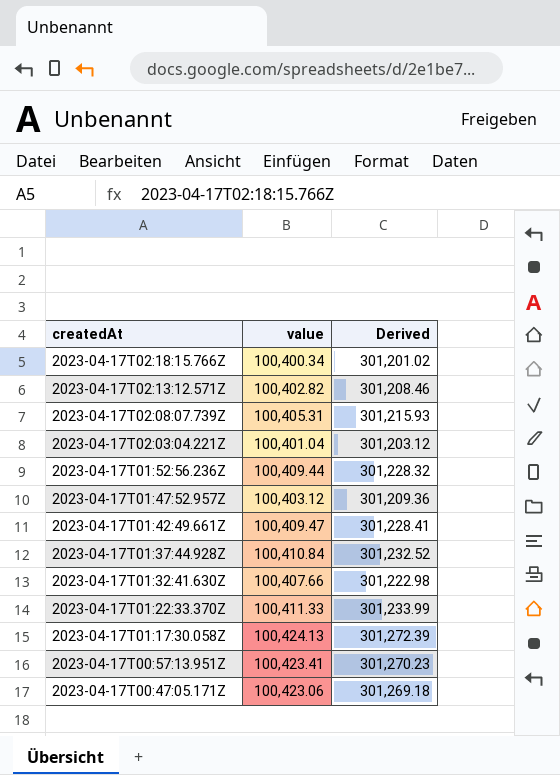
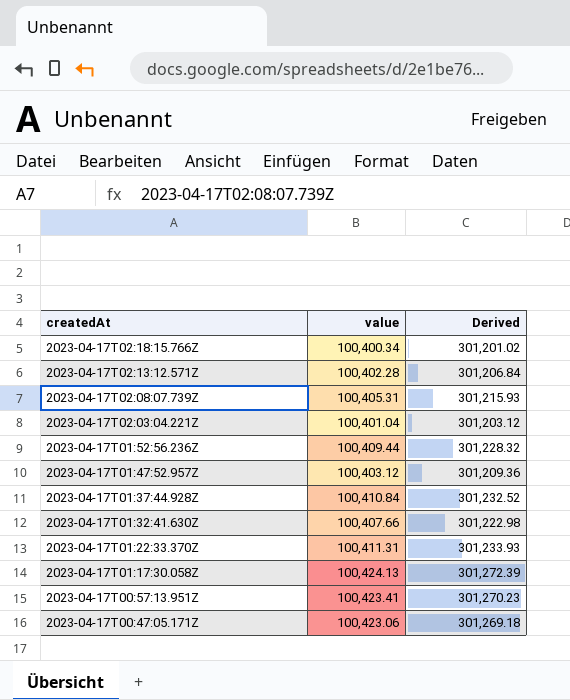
row 2023-04-17T01:42:49.661Z: 100,409.47 | 301,228.41 -> none
2023-04-17T02:13:12.571Z | value: 100,402.82 -> 100,402.28
2023-04-17T02:13:12.571Z | Derived: 301,208.46 -> 301,206.84
2023-04-17T01:22:33.370Z | value: 100,411.33 -> 100,411.31
2023-04-17T01:22:33.370Z | Derived: 301,233.99 -> 301,233.93

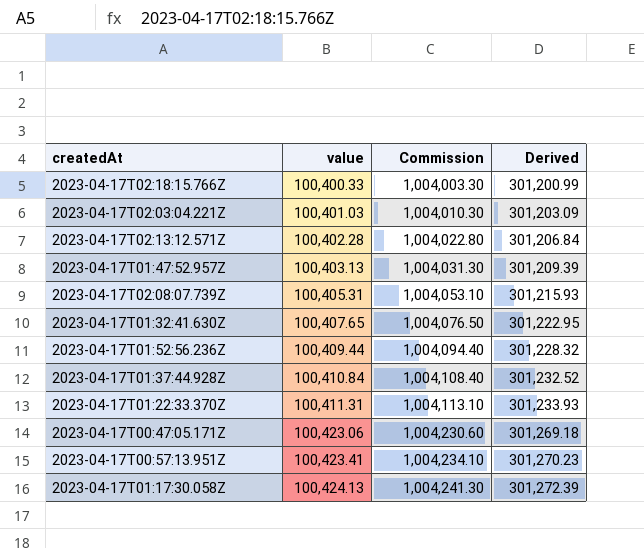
row order: createdAt descending -> value ascending
column Commission | formula: none -> [value] * 10
2023-04-17T02:18:15.766Z | value: 100,400.34 -> 100,400.33
2023-04-17T02:18:15.766Z | Derived: 301,201.02 -> 301,200.99
2023-04-17T02:03:04.221Z | value: 100,401.04 -> 100,401.03
2023-04-17T02:03:04.221Z | Derived: 301,203.12 -> 301,203.09
2023-04-17T01:47:52.957Z | value: 100,403.12 -> 100,403.13
2023-04-17T01:47:52.957Z | Derived: 301,209.36 -> 301,209.39
2023-04-17T01:32:41.630Z | value: 100,407.66 -> 100,407.65
2023-04-17T01:32:41.630Z | Derived: 301,222.98 -> 301,222.95

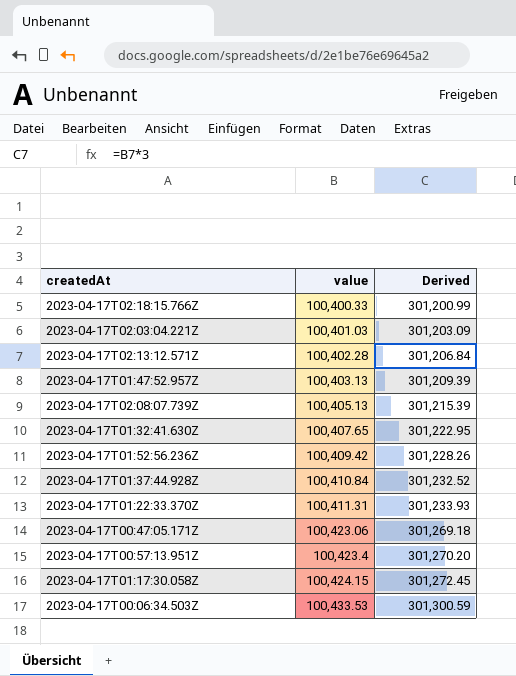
column Commission | formula: [value] * 10 -> none
2023-04-17T02:08:07.739Z | value: 100,405.31 -> 100,405.13
2023-04-17T02:08:07.739Z | Derived: 301,215.93 -> 301,215.39
2023-04-17T01:52:56.236Z | value: 100,409.44 -> 100,409.42
2023-04-17T01:52:56.236Z | Derived: 301,228.32 -> 301,228.26
2023-04-17T00:57:13.951Z | value: 100,423.41 -> 100,423.4
2023-04-17T00:57:13.951Z | Derived: 301,270.23 -> 301,270.20
2023-04-17T01:17:30.058Z | value: 100,424.13 -> 100,424.15
2023-04-17T01:17:30.058Z | Derived: 301,272.39 -> 301,272.45
row 2023-04-17T00:06:34.503Z: none -> 100,433.53 | 301,300.59

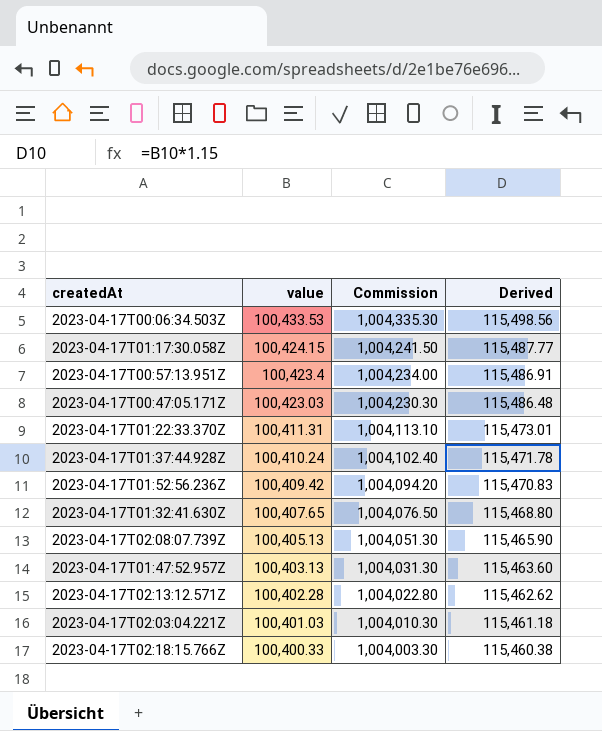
row order: value ascending -> value descending
column Commission | formula: none -> [value] * 10
column Derived | formula: [value] * 3 -> [value] * 1.15
2023-04-17T00:47:05.171Z | value: 100,423.06 -> 100,423.03
2023-04-17T01:37:44.928Z | value: 100,410.84 -> 100,410.24

